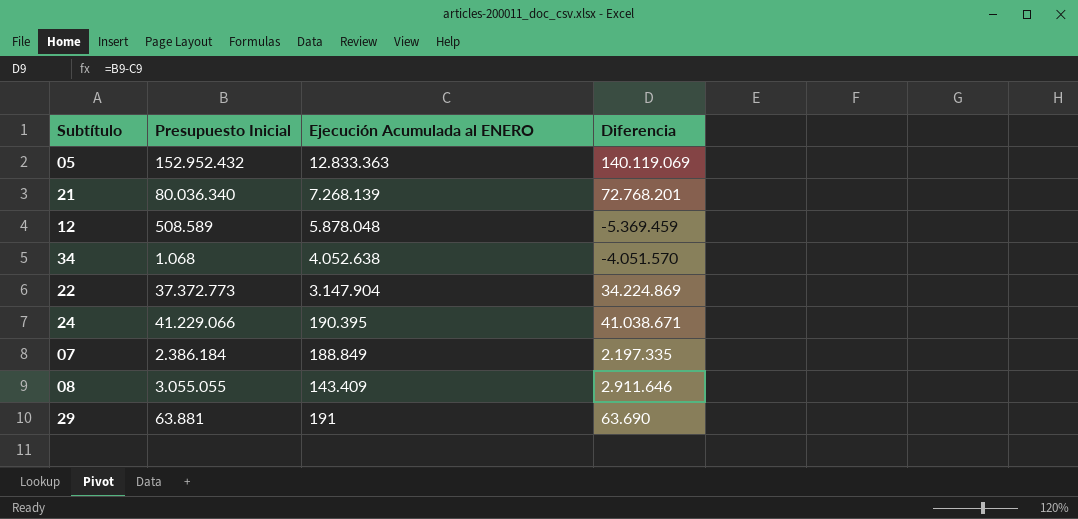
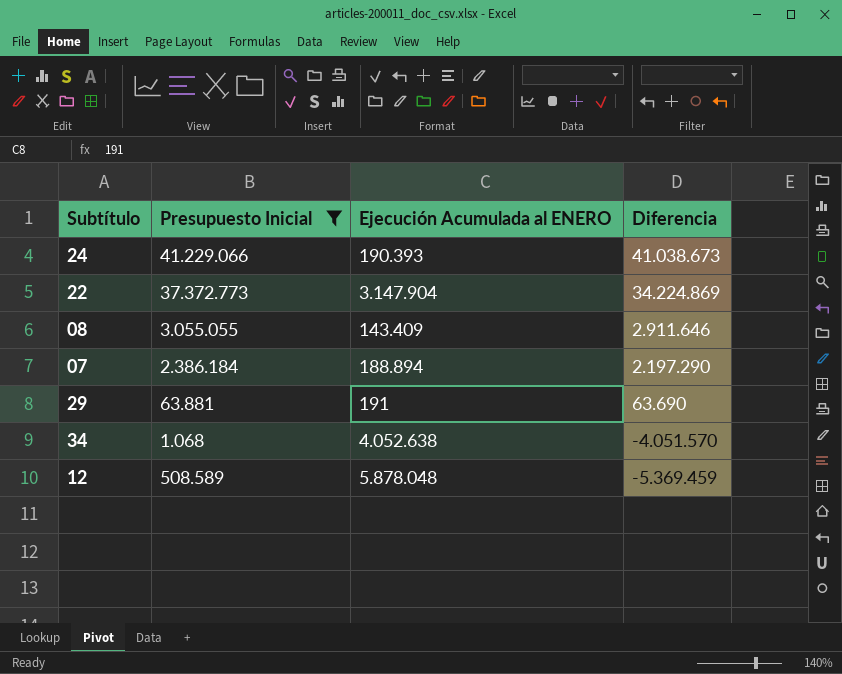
filter: none -> Presupuesto Inicial <= 41.229.066
row order: Ejecución Acumulada al ENERO descending -> Diferencia descending
24 | Ejecución Acumulada al ENERO: 190.395 -> 190.393
24 | Diferencia: 41.038.671 -> 41.038.673
07 | Ejecución Acumulada al ENERO: 188.849 -> 188.894
07 | Diferencia: 2.197.335 -> 2.197.290

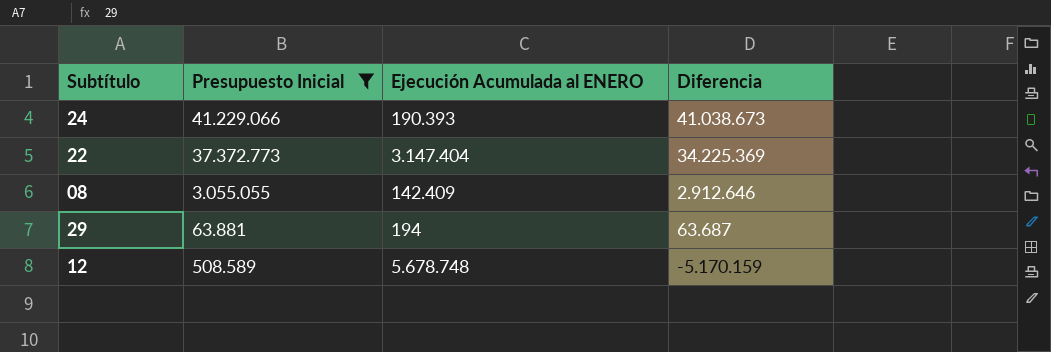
row 07: 2.386.184 | 188.894 | 2.197.290 -> none
row 34: 1.068 | 4.052.638 | -4.051.570 -> none
22 | Ejecución Acumulada al ENERO: 3.147.904 -> 3.147.404
22 | Diferencia: 34.224.869 -> 34.225.369
08 | Ejecución Acumulada al ENERO: 143.409 -> 142.409
08 | Diferencia: 2.911.646 -> 2.912.646
29 | Ejecución Acumulada al ENERO: 191 -> 194
29 | Diferencia: 63.690 -> 63.687
12 | Ejecución Acumulada al ENERO: 5.878.048 -> 5.678.748
12 | Diferencia: -5.369.459 -> -5.170.159

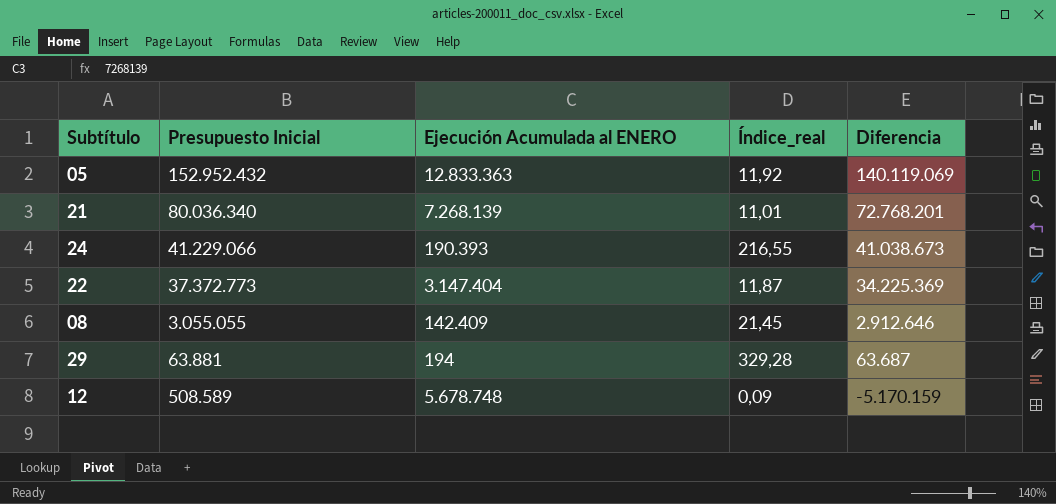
filter: Presupuesto Inicial <= 41.229.066 -> none
column Índice_real | formula: none -> [Presupuesto Inicial] / [Ejecución Acumulada al ENERO]

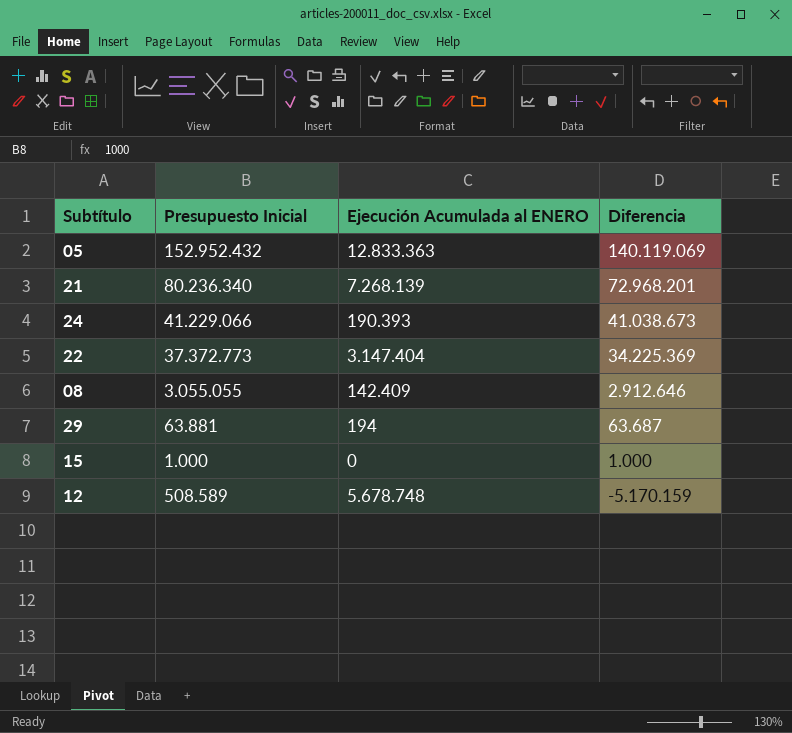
column Índice_real | formula: [Presupuesto Inicial] / [Ejecución Acumulada al ENERO] -> none
21 | Presupuesto Inicial: 80.036.340 -> 80.236.340
21 | Diferencia: 72.768.201 -> 72.968.201
row 15: none -> 1.000 | 0 | 1.000

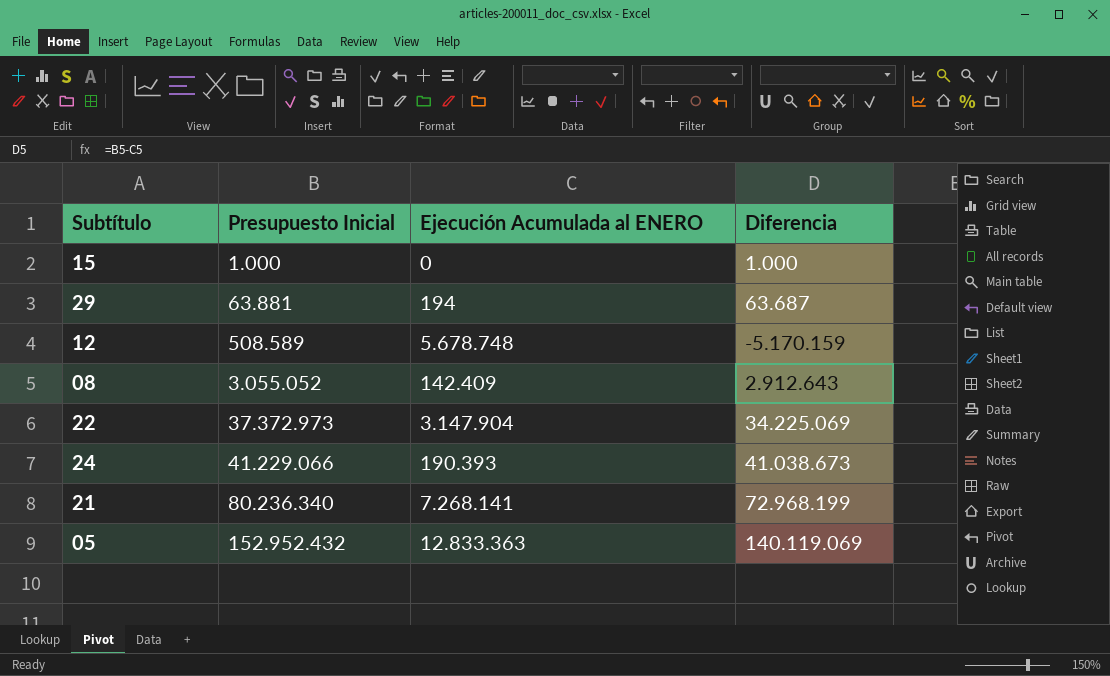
row order: Diferencia descending -> Presupuesto Inicial ascending
08 | Presupuesto Inicial: 3.055.055 -> 3.055.052
08 | Diferencia: 2.912.646 -> 2.912.643
22 | Presupuesto Inicial: 37.372.773 -> 37.372.973
22 | Ejecución Acumulada al ENERO: 3.147.404 -> 3.147.904
22 | Diferencia: 34.225.369 -> 34.225.069
21 | Ejecución Acumulada al ENERO: 7.268.139 -> 7.268.141
21 | Diferencia: 72.968.201 -> 72.968.199

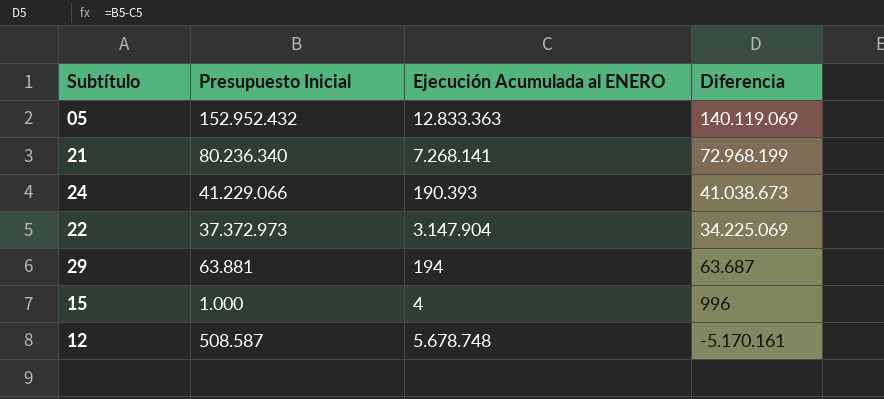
row order: Presupuesto Inicial ascending -> Diferencia descending
row 08: 3.055.052 | 142.409 | 2.912.643 -> none
15 | Ejecución Acumulada al ENERO: 0 -> 4
15 | Diferencia: 1.000 -> 996
12 | Presupuesto Inicial: 508.589 -> 508.587
12 | Diferencia: -5.170.159 -> -5.170.161

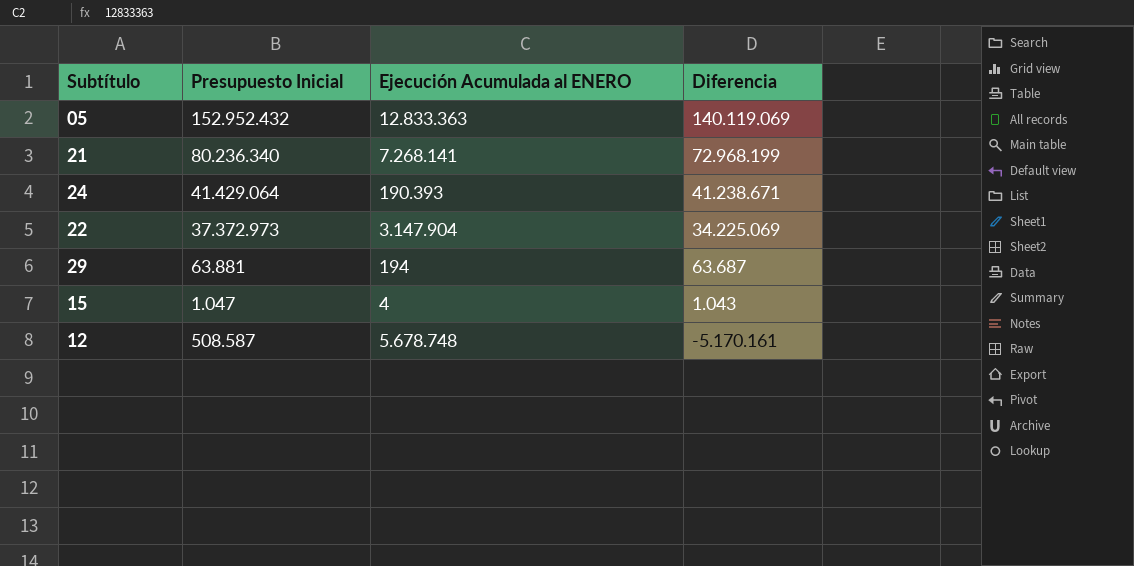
24 | Presupuesto Inicial: 41.229.066 -> 41.429.064
24 | Diferencia: 41.038.673 -> 41.238.671
15 | Presupuesto Inicial: 1.000 -> 1.047
15 | Diferencia: 996 -> 1.043

